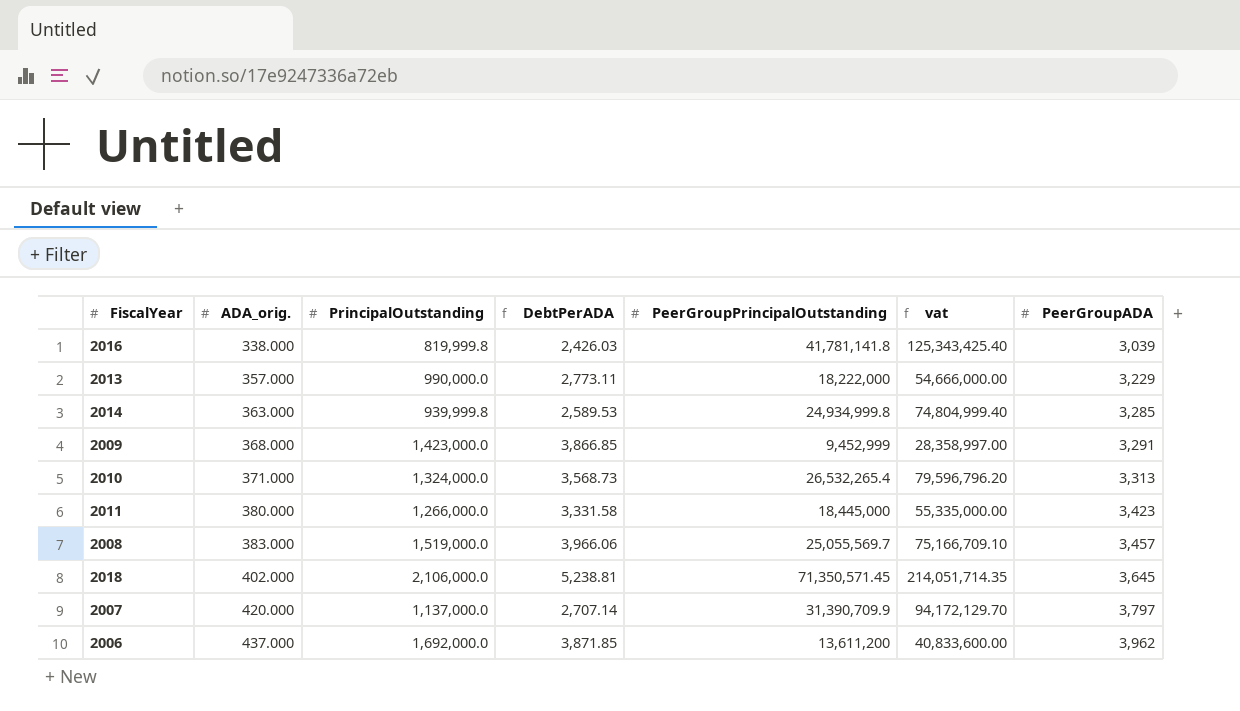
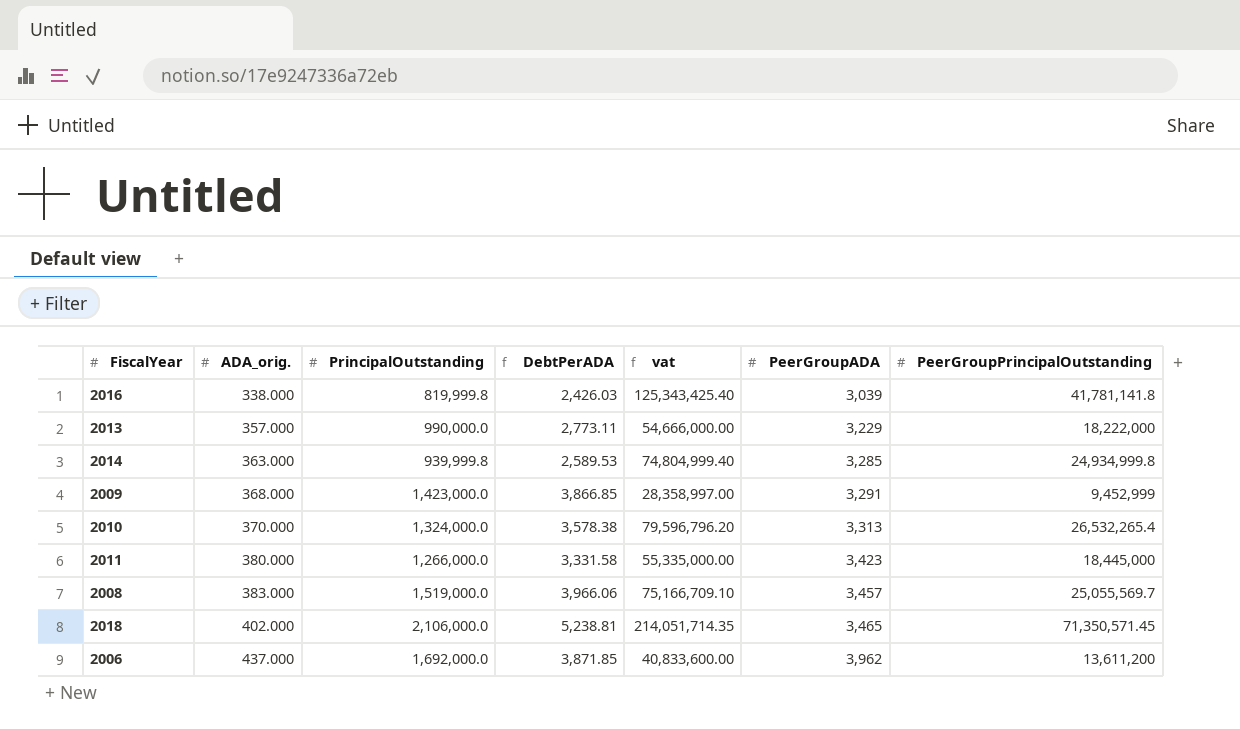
column PeerGroupPrincipalOutstanding | position: 5 -> 7
row 2007: 420.000 | 1,137,000.0 | 2,707.14 | 31,390,709.9 | 94,172,129.70 | 3,797 -> none
2010 | ADA_orig.: 371.000 -> 370.000
2010 | DebtPerADA: 3,568.73 -> 3,578.38
2018 | PeerGroupADA: 3,645 -> 3,465

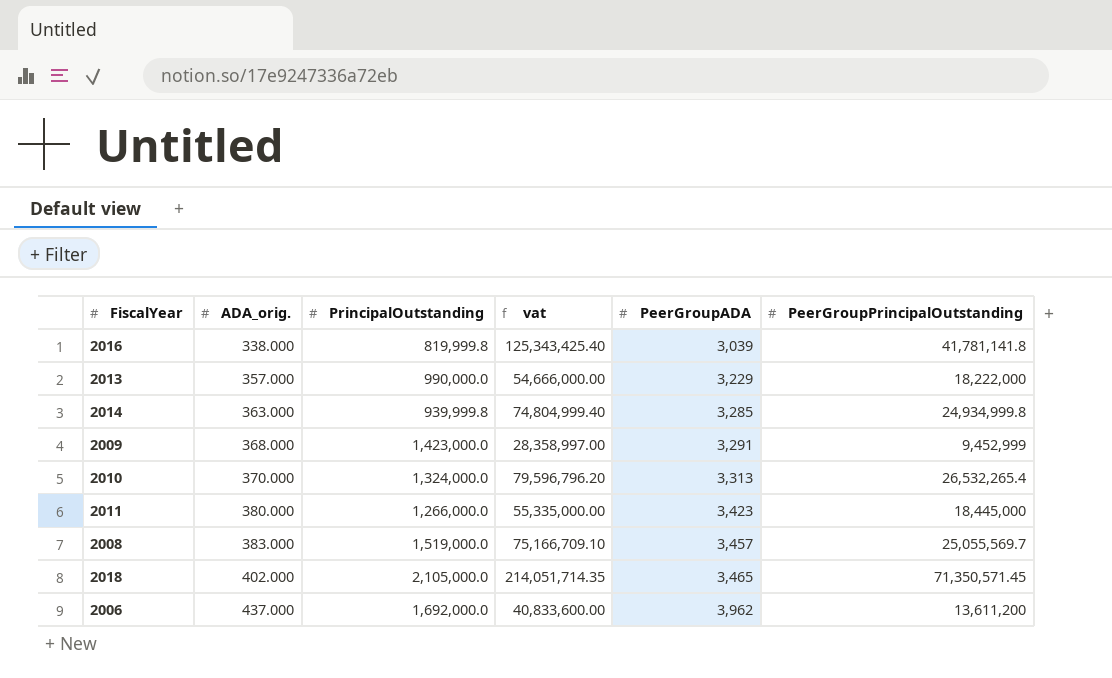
column DebtPerADA | formula: [PrincipalOutstanding] / [ADA_orig.] -> none
2018 | PrincipalOutstanding: 2,106,000.0 -> 2,105,000.0

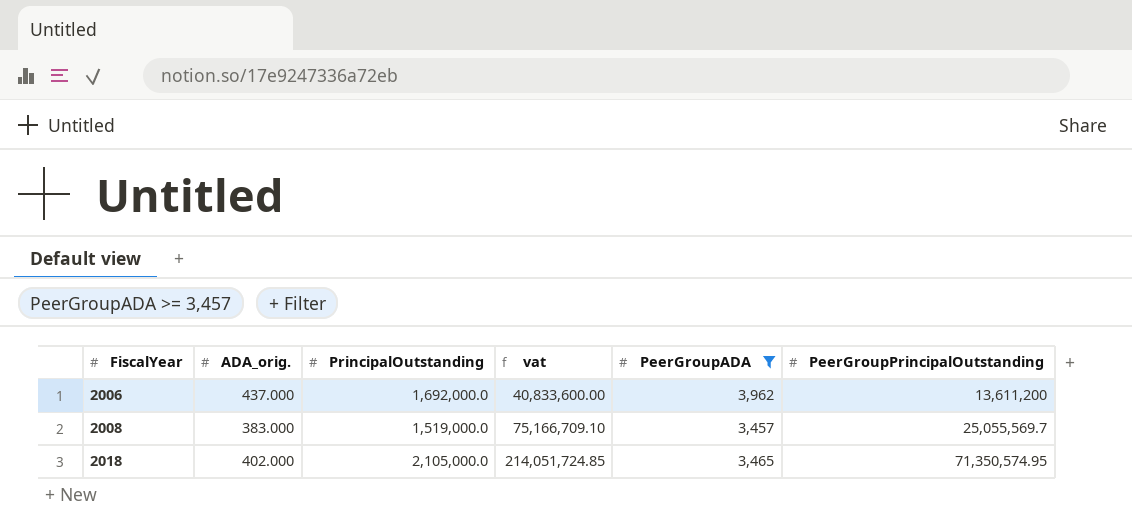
filter: none -> PeerGroupADA >= 3,457
row order: ADA_orig. ascending -> FiscalYear ascending
2018 | vat: 214,051,714.35 -> 214,051,724.85
2018 | PeerGroupPrincipalOutstanding: 71,350,571.45 -> 71,350,574.95

